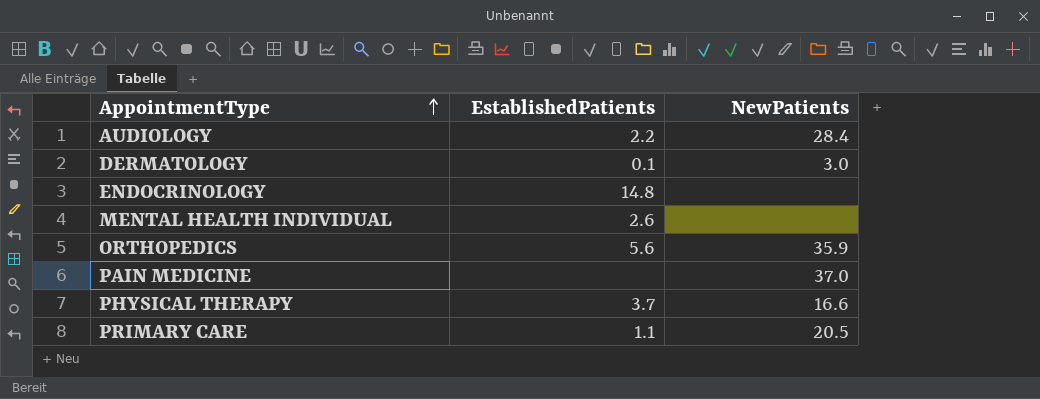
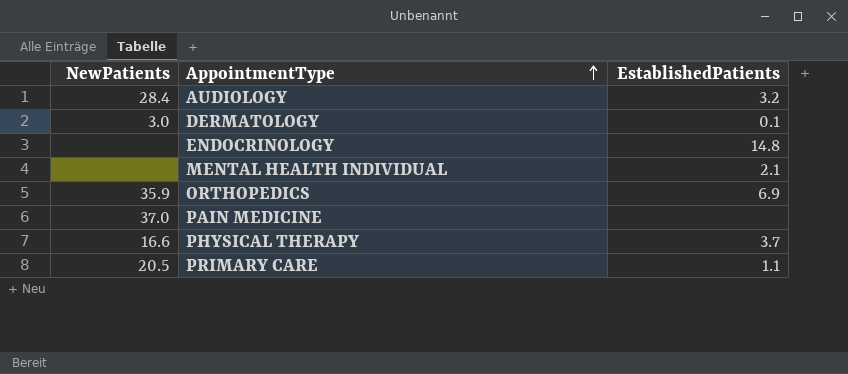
column NewPatients | position: 3 -> 1
AUDIOLOGY | EstablishedPatients: 2.2 -> 3.2
MENTAL HEALTH INDIVIDUAL | EstablishedPatients: 2.6 -> 2.1
ORTHOPEDICS | EstablishedPatients: 5.6 -> 6.9

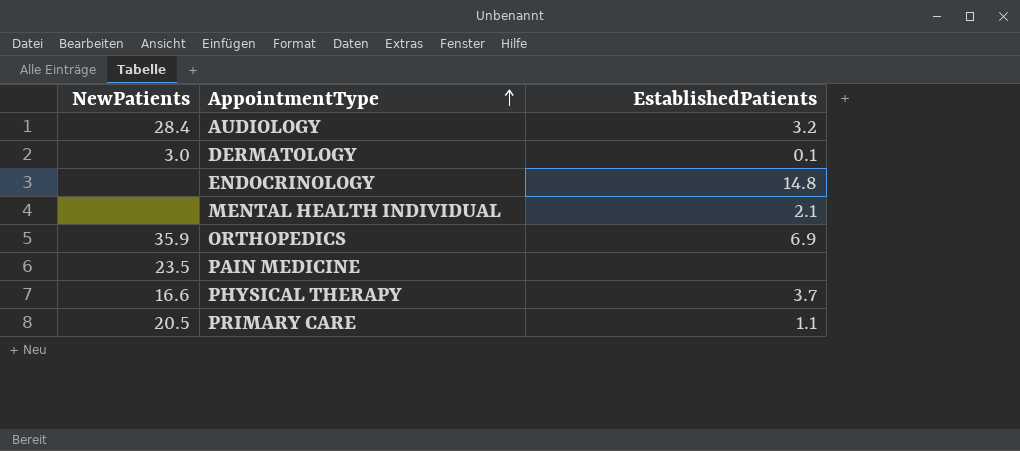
PAIN MEDICINE | NewPatients: 37.0 -> 23.5

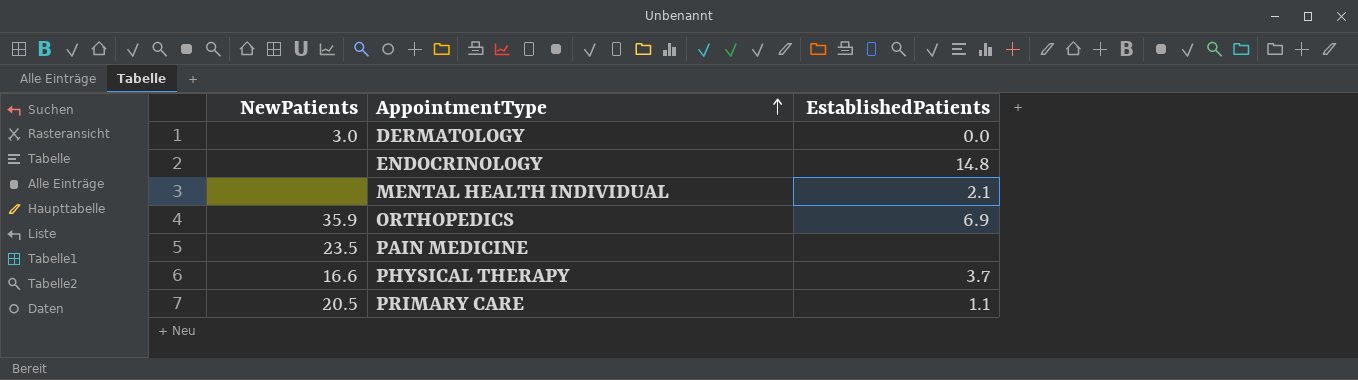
row AUDIOLOGY: 28.4 | 3.2 -> none
DERMATOLOGY | EstablishedPatients: 0.1 -> 0.0

